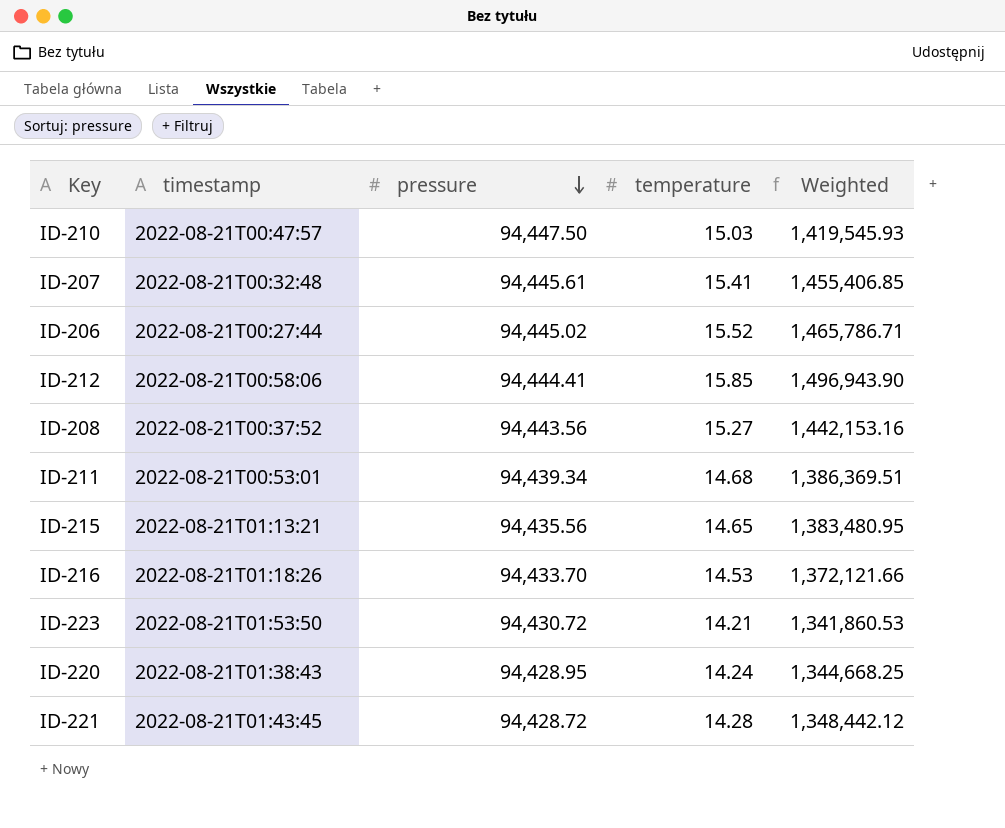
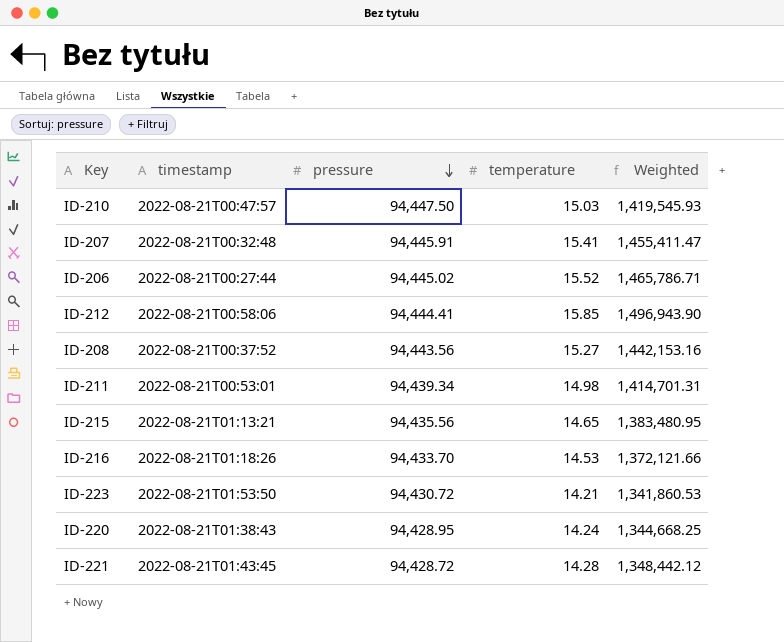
ID-207 | pressure: 94,445.61 -> 94,445.91
ID-207 | Weighted: 1,455,406.85 -> 1,455,411.47
ID-211 | temperature: 14.68 -> 14.98
ID-211 | Weighted: 1,386,369.51 -> 1,414,701.31

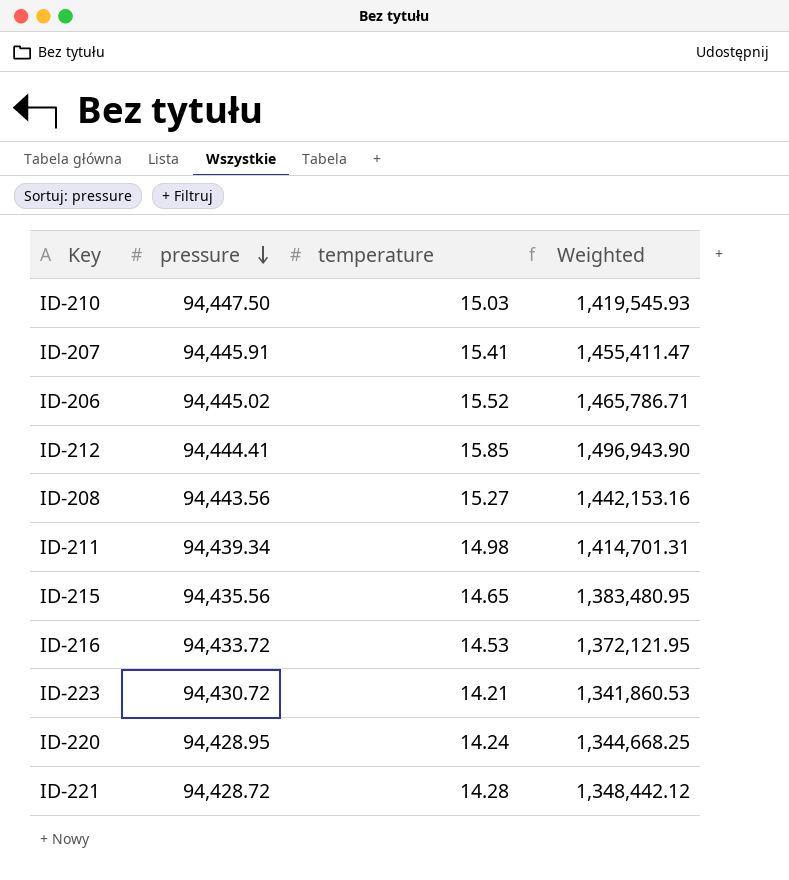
column timestamp | position: 2 -> none
ID-216 | pressure: 94,433.70 -> 94,433.72
ID-216 | Weighted: 1,372,121.66 -> 1,372,121.95

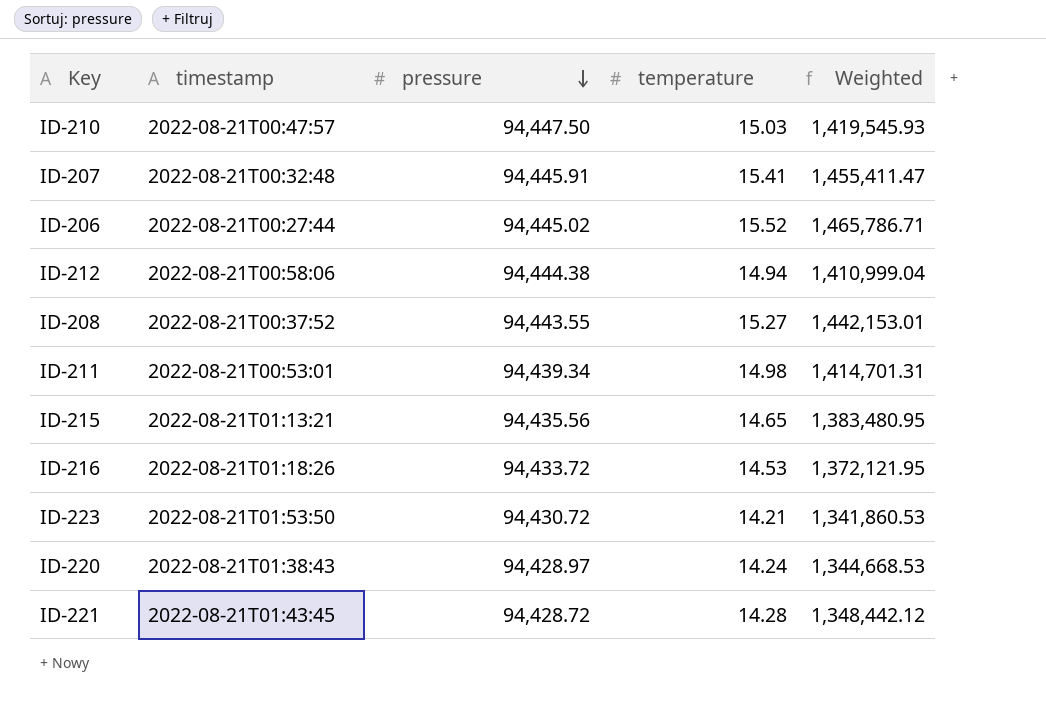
column timestamp | position: none -> 2
ID-212 | pressure: 94,444.41 -> 94,444.38
ID-212 | temperature: 15.85 -> 14.94
ID-212 | Weighted: 1,496,943.90 -> 1,410,999.04
ID-208 | pressure: 94,443.56 -> 94,443.55
ID-208 | Weighted: 1,442,153.16 -> 1,442,153.01
ID-220 | pressure: 94,428.95 -> 94,428.97
ID-220 | Weighted: 1,344,668.25 -> 1,344,668.53

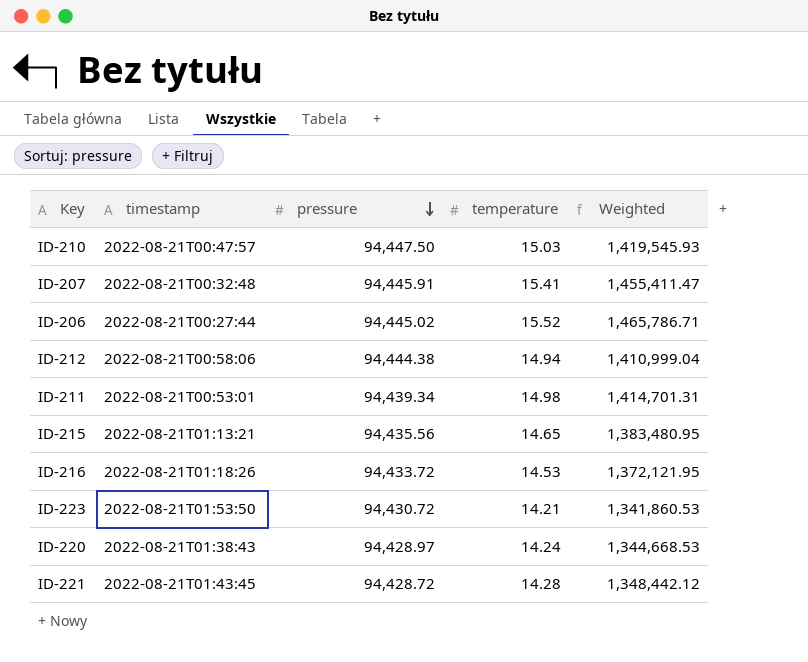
row ID-208: 2022-08-21T00:37:52 | 94,443.55 | 15.27 | 1,442,153.01 -> none

